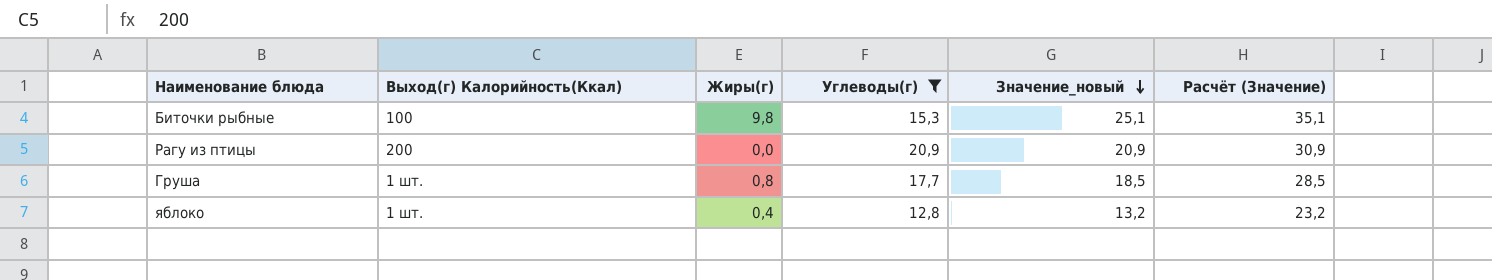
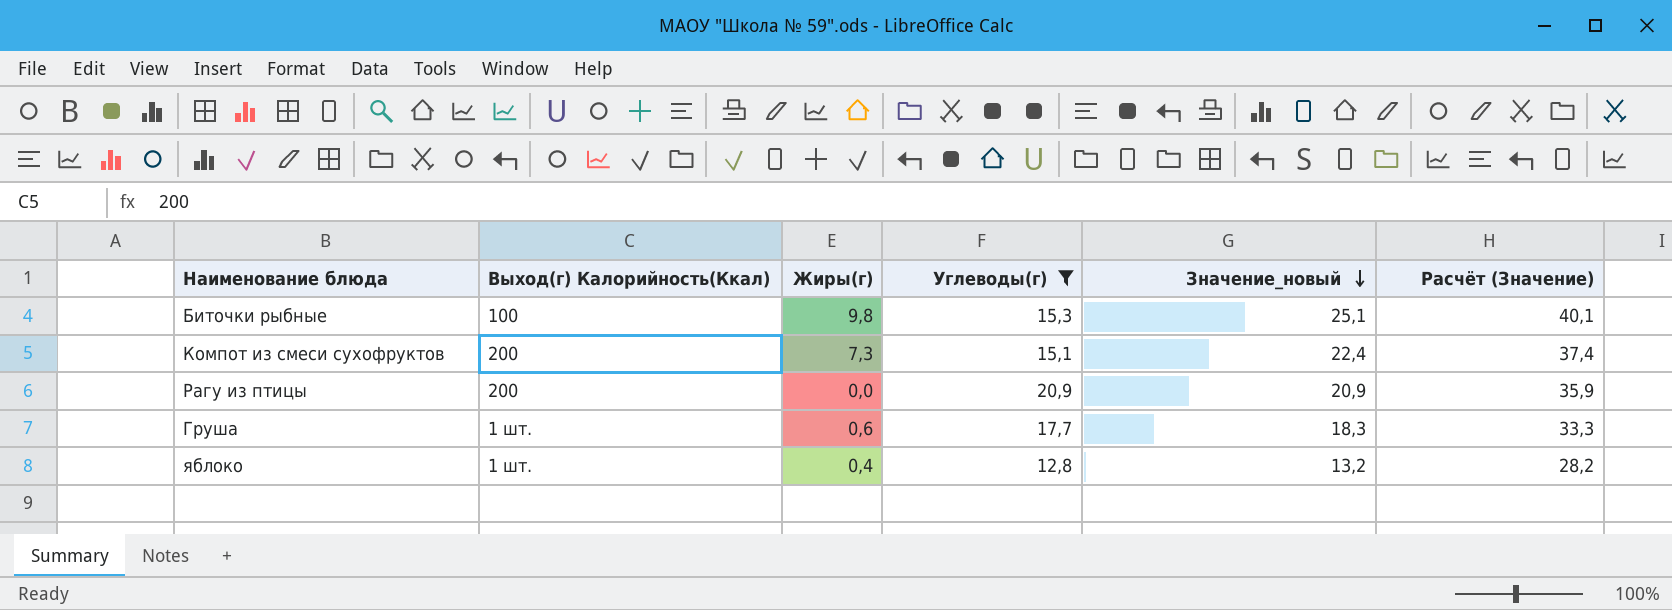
column Расчёт (Значение) | formula: [Значение_новый] + 10 -> [Значение_новый] + 15
row Компот из смеси сухофруктов: none -> 200 | 7,3 | 15,1 | 22,4 | 37,4
Груша | Жиры(г): 0,8 -> 0,6
Груша | Значение_новый: 18,5 -> 18,3

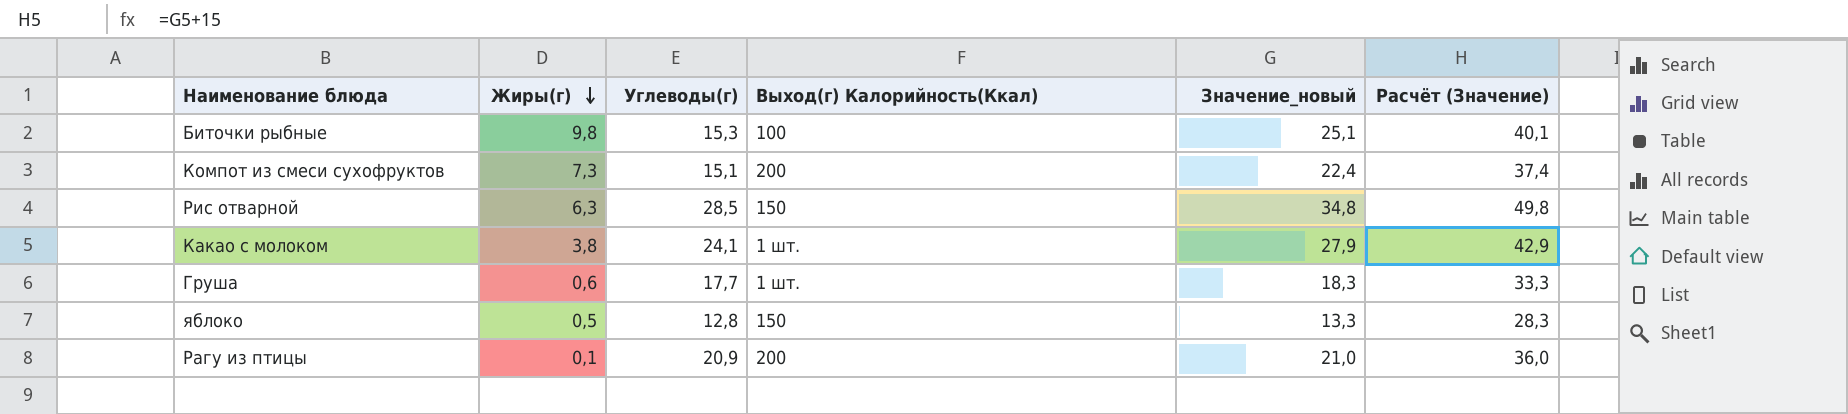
filter: Углеводы(г) <= 20,9 -> none
row order: Значение_новый descending -> Жиры(г) descending
column Выход(г) Калорийность(Ккал) | position: 2 -> 4
яблоко | Жиры(г): 0,4 -> 0,5
яблоко | Выход(г) Калорийность(Ккал): 1 шт. -> 150
яблоко | Значение_новый: 13,2 -> 13,3
яблоко | Расчёт (Значение): 28,2 -> 28,3
Рагу из птицы | Жиры(г): 0,0 -> 0,1
Рагу из птицы | Значение_новый: 20,9 -> 21,0
Рагу из птицы | Расчёт (Значение): 35,9 -> 36,0

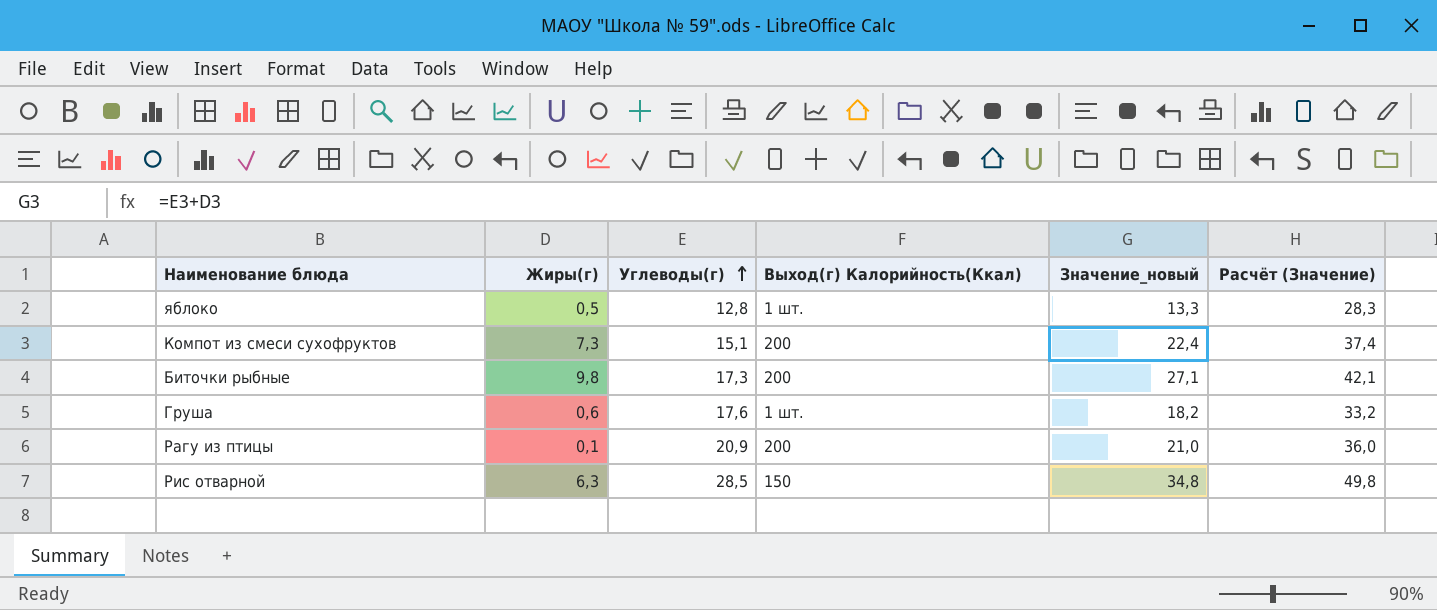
row order: Жиры(г) descending -> Углеводы(г) ascending
row Какао с молоком: 3,8 | 24,1 | 1 шт. | 27,9 | 42,9 -> none
яблоко | Выход(г) Калорийность(Ккал): 150 -> 1 шт.
Биточки рыбные | Углеводы(г): 15,3 -> 17,3
Биточки рыбные | Выход(г) Калорийность(Ккал): 100 -> 200
Биточки рыбные | Значение_новый: 25,1 -> 27,1
Биточки рыбные | Расчёт (Значение): 40,1 -> 42,1
Груша | Углеводы(г): 17,7 -> 17,6
Груша | Значение_новый: 18,3 -> 18,2
Груша | Расчёт (Значение): 33,3 -> 33,2

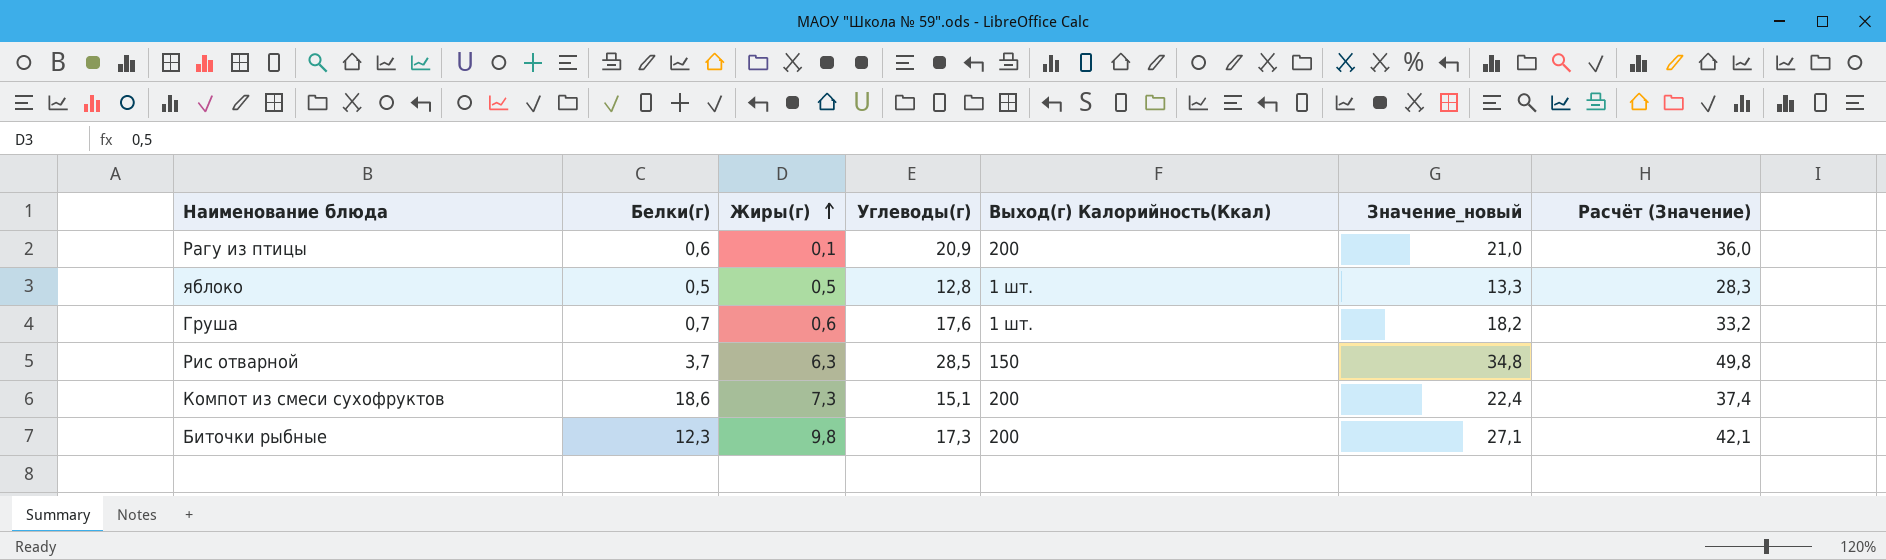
row order: Углеводы(г) ascending -> Жиры(г) ascending
column Белки(г) | position: none -> 2

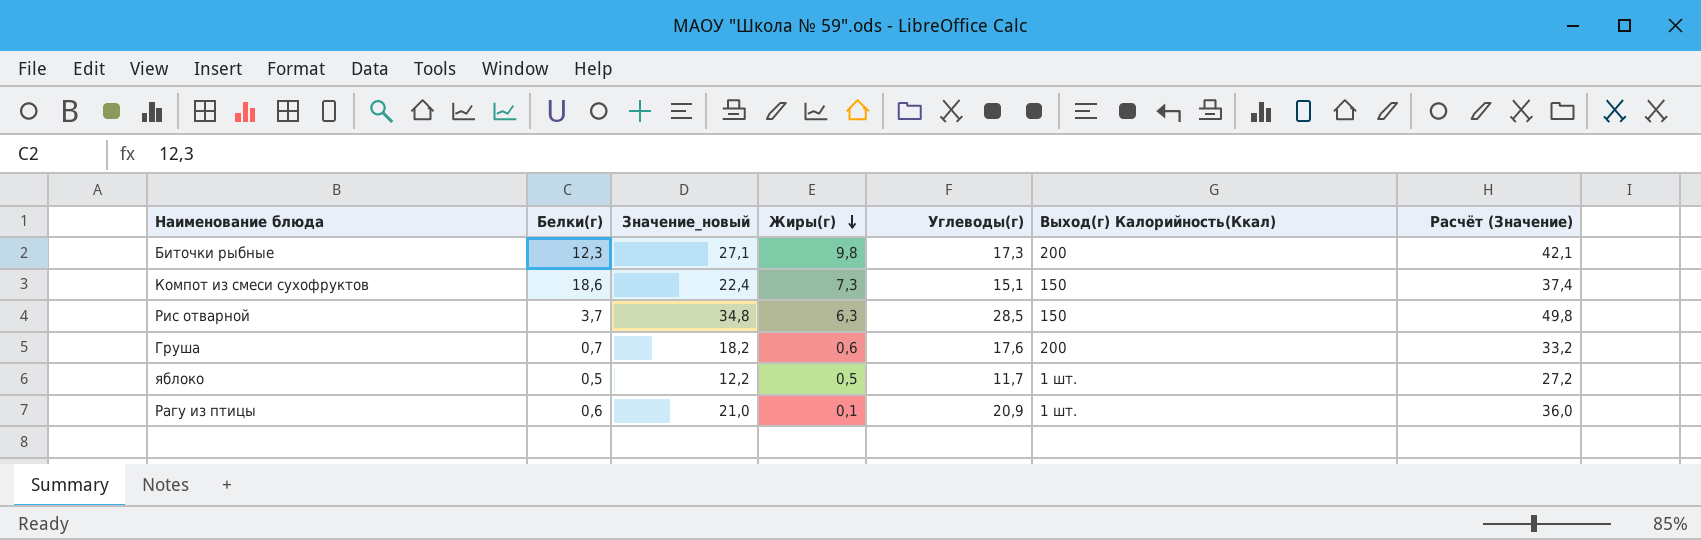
row order: Жиры(г) ascending -> Жиры(г) descending
column Значение_новый | position: 6 -> 3
Компот из смеси сухофруктов | Выход(г) Калорийность(Ккал): 200 -> 150
Груша | Выход(г) Калорийность(Ккал): 1 шт. -> 200
яблоко | Значение_новый: 13,3 -> 12,2
яблоко | Углеводы(г): 12,8 -> 11,7
яблоко | Расчёт (Значение): 28,3 -> 27,2
Рагу из птицы | Выход(г) Калорийность(Ккал): 200 -> 1 шт.

